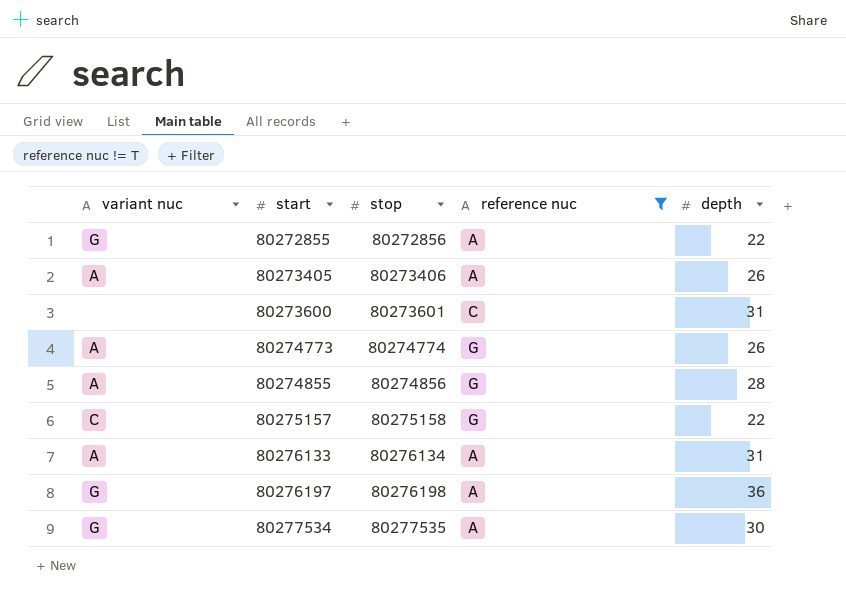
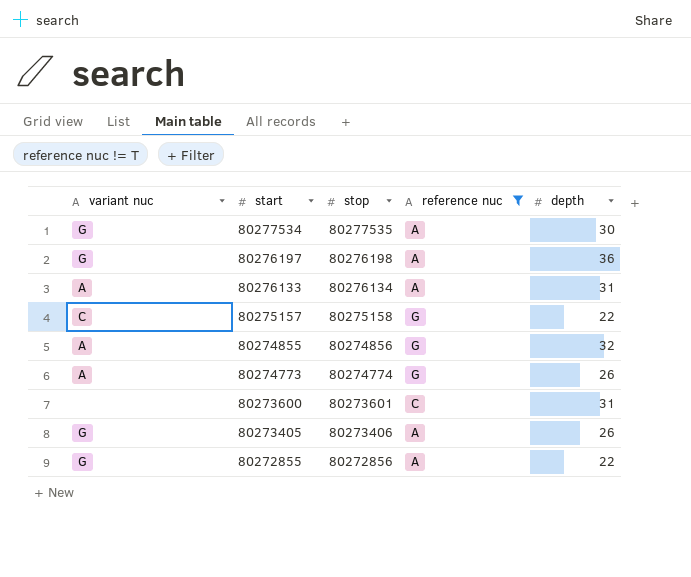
row order: start ascending -> start descending
80274855 | depth: 28 -> 32
80273405 | variant nuc: A -> G

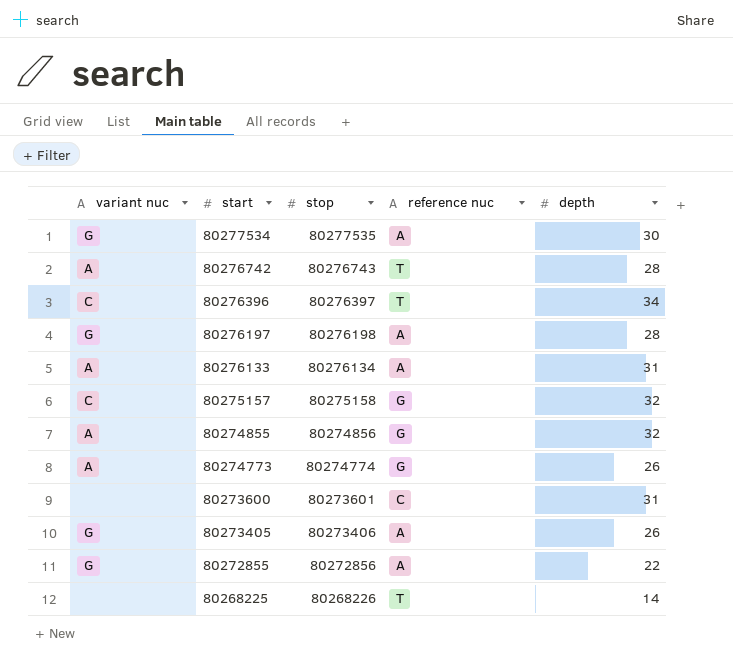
filter: reference nuc != T -> none
80276197 | depth: 36 -> 28
80275157 | depth: 22 -> 32

